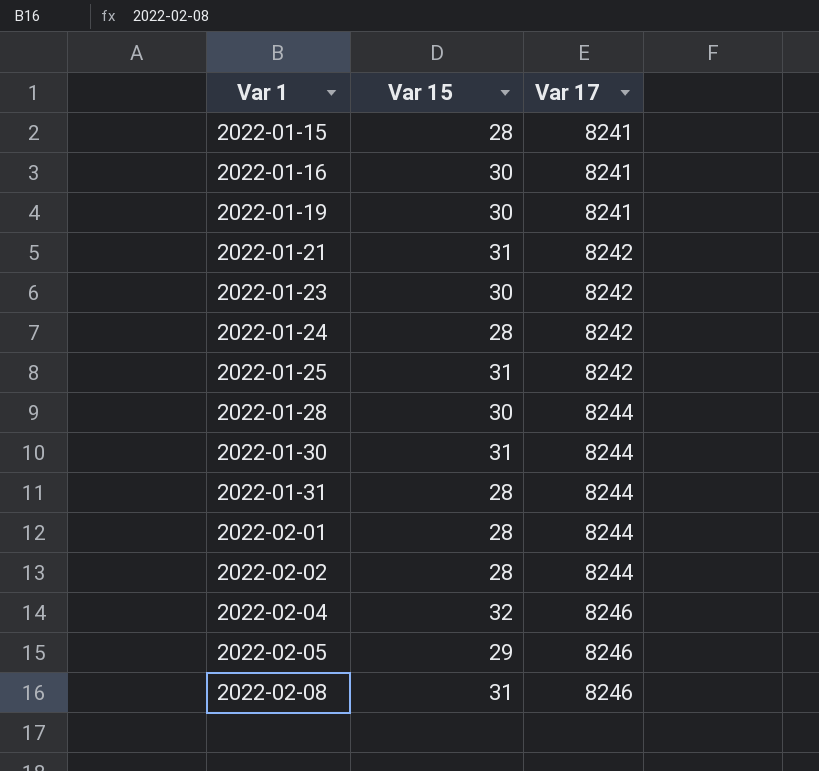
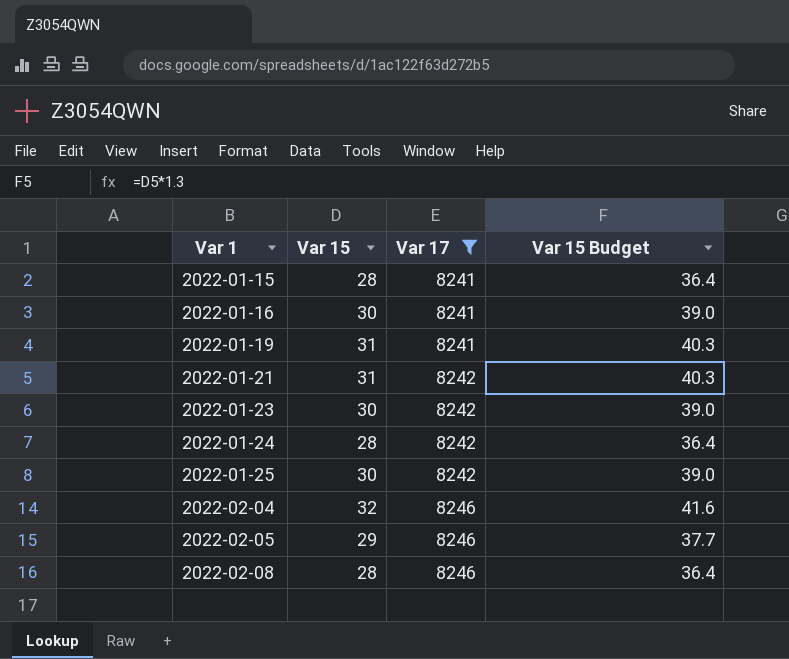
filter: none -> Var 17 != 8244
column Var 15 Budget | formula: none -> [Var 15] * 1.3
2022-01-19 | Var 15: 30 -> 31
2022-01-25 | Var 15: 31 -> 30
2022-02-08 | Var 15: 31 -> 28

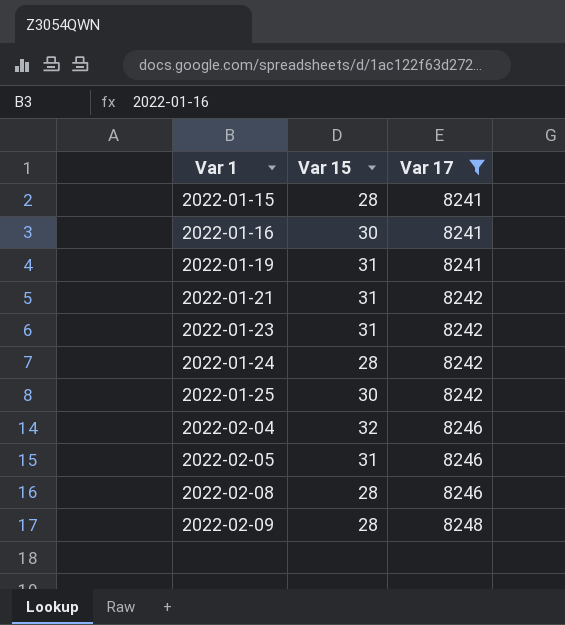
column Var 15 Budget | formula: [Var 15] * 1.3 -> none
2022-01-23 | Var 15: 30 -> 31
2022-02-05 | Var 15: 29 -> 31
row 2022-02-09: none -> 28 | 8248

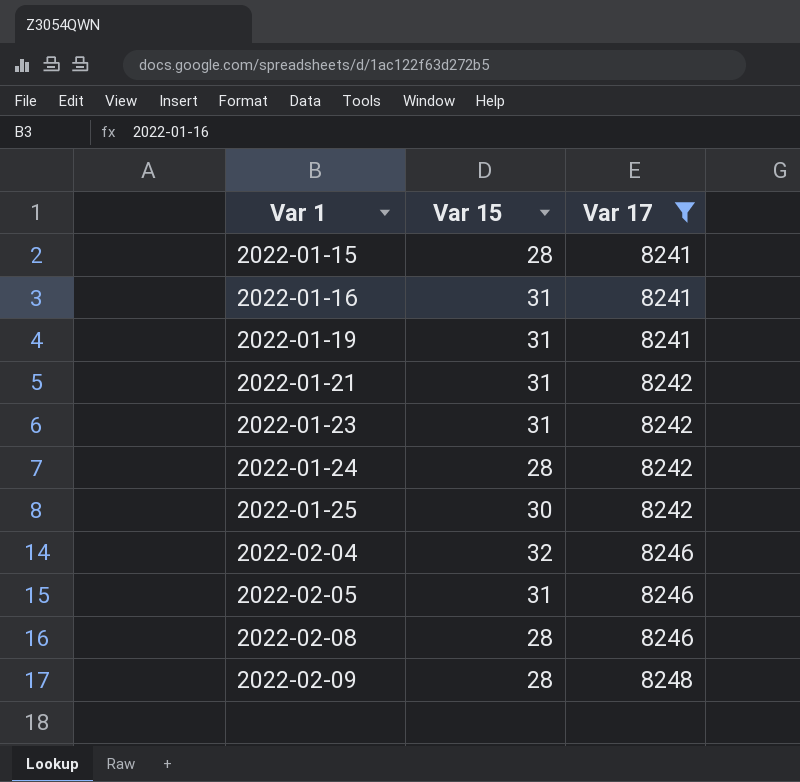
2022-01-16 | Var 15: 30 -> 31

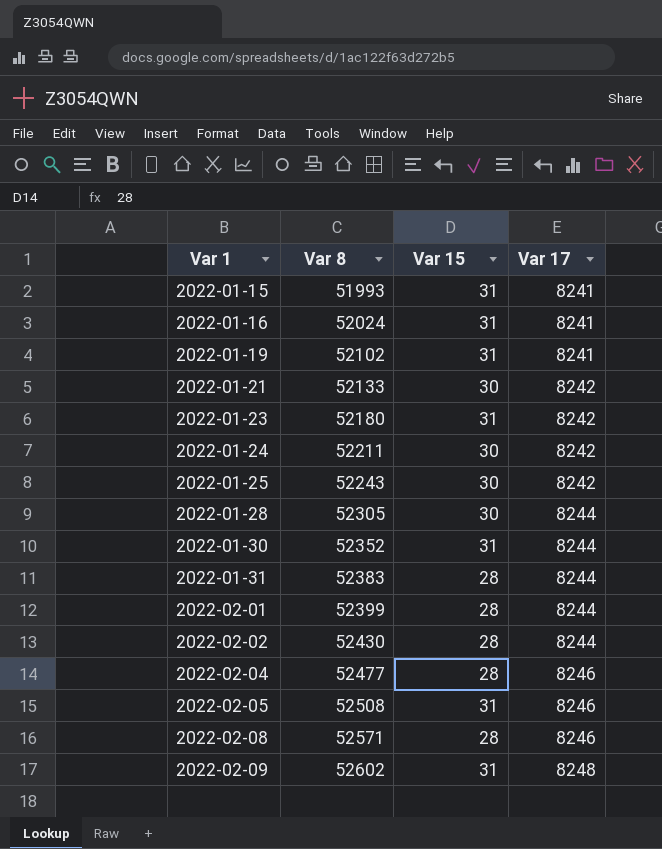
filter: Var 17 != 8244 -> none
column Var 8 | position: none -> 2
2022-01-15 | Var 15: 28 -> 31
2022-01-21 | Var 15: 31 -> 30
2022-01-24 | Var 15: 28 -> 30
2022-02-04 | Var 15: 32 -> 28
2022-02-09 | Var 15: 28 -> 31

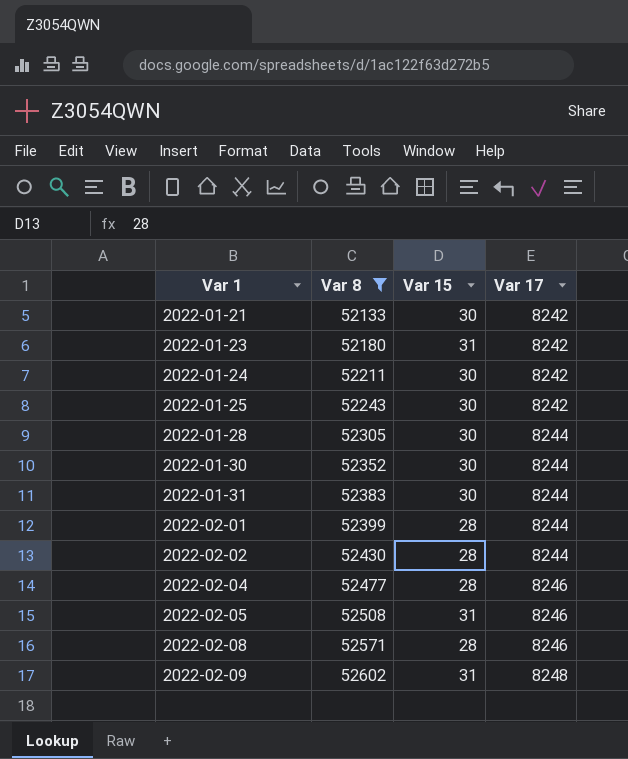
filter: none -> Var 8 >= 52133
2022-01-30 | Var 15: 31 -> 30
2022-01-31 | Var 15: 28 -> 30

